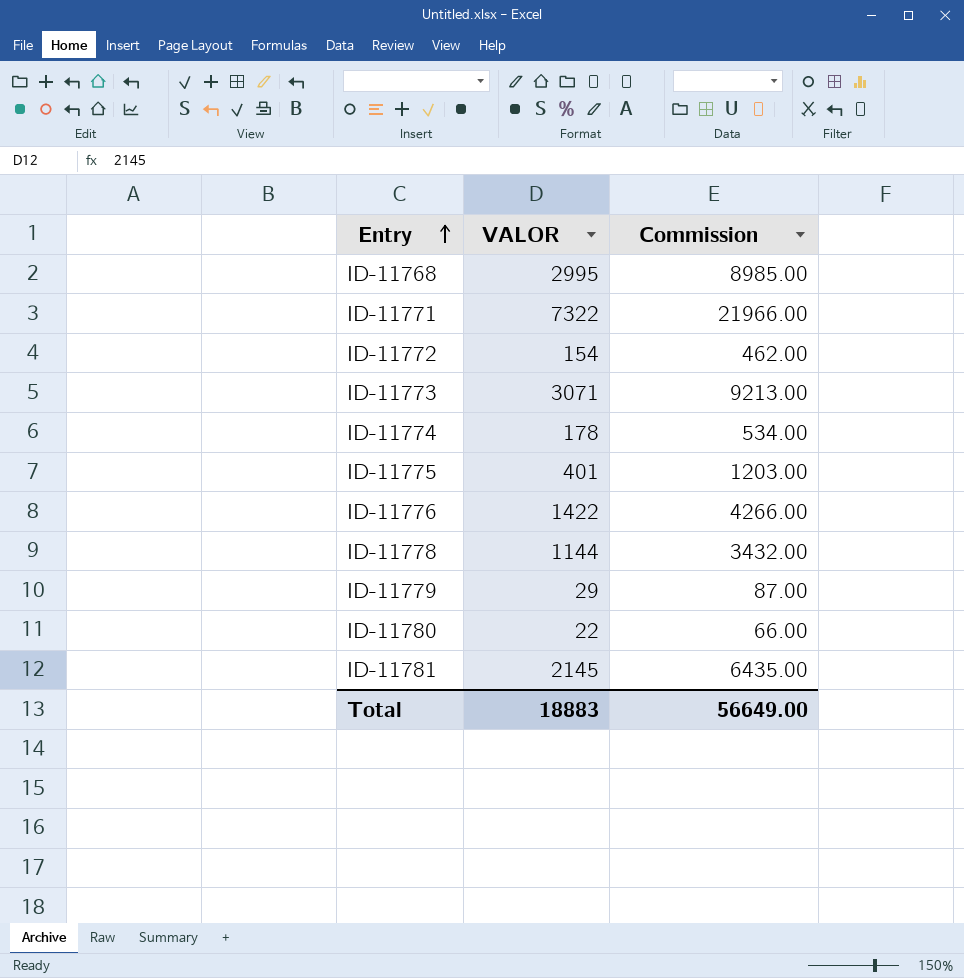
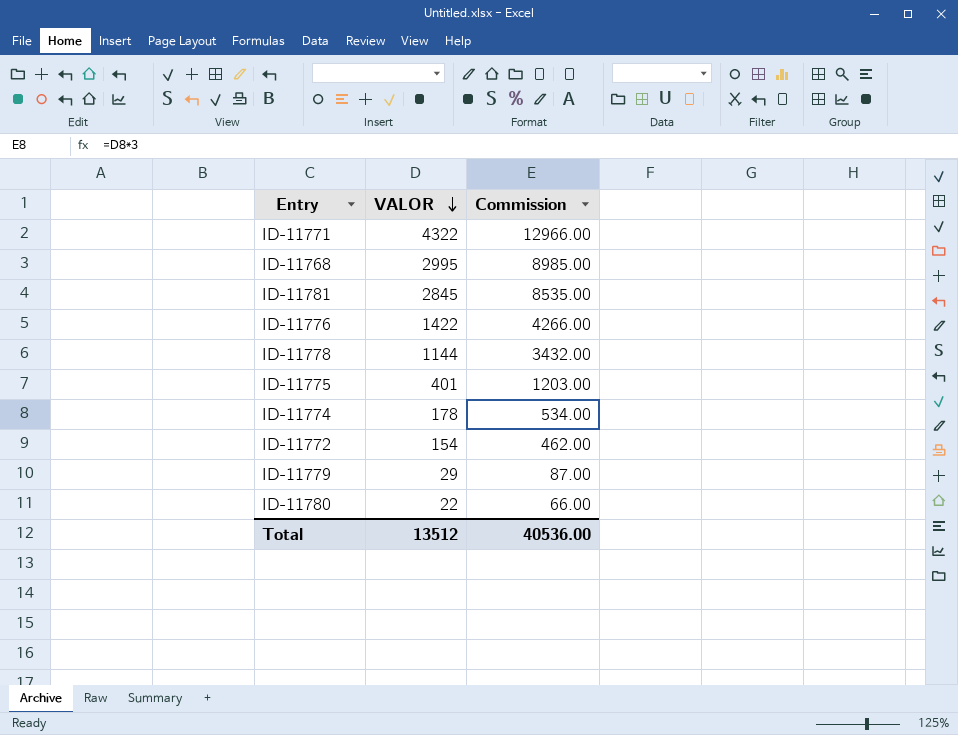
row order: Entry ascending -> VALOR descending
row ID-11773: 3071 | 9213.00 -> none
ID-11771 | VALOR: 7322 -> 4322
ID-11771 | Commission: 21966.00 -> 12966.00
ID-11781 | VALOR: 2145 -> 2845
ID-11781 | Commission: 6435.00 -> 8535.00
Total | VALOR: 18883 -> 13512
Total | Commission: 56649.00 -> 40536.00

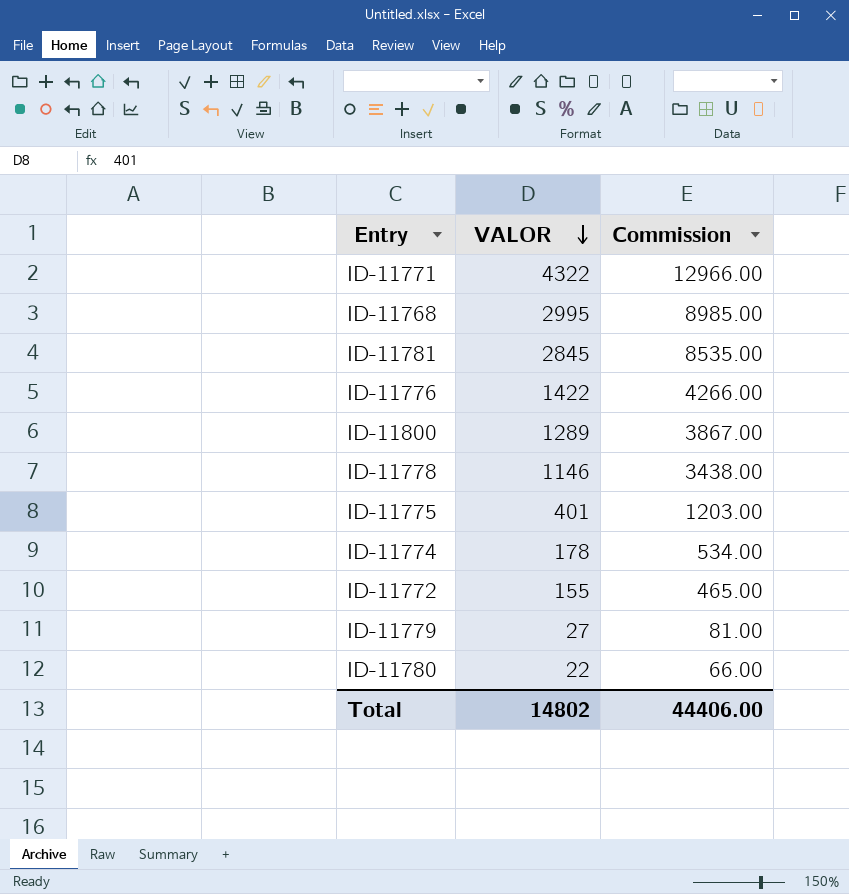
row ID-11800: none -> 1289 | 3867.00
ID-11778 | VALOR: 1144 -> 1146
ID-11778 | Commission: 3432.00 -> 3438.00
ID-11772 | VALOR: 154 -> 155
ID-11772 | Commission: 462.00 -> 465.00
ID-11779 | VALOR: 29 -> 27
ID-11779 | Commission: 87.00 -> 81.00
Total | VALOR: 13512 -> 14802
Total | Commission: 40536.00 -> 44406.00

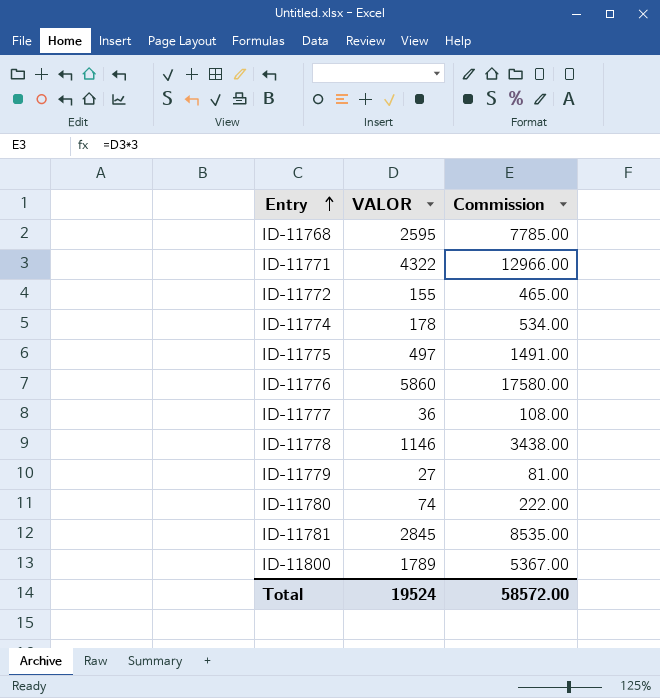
row order: VALOR descending -> Entry ascending
ID-11768 | VALOR: 2995 -> 2595
ID-11768 | Commission: 8985.00 -> 7785.00
ID-11775 | VALOR: 401 -> 497
ID-11775 | Commission: 1203.00 -> 1491.00
ID-11776 | VALOR: 1422 -> 5860
ID-11776 | Commission: 4266.00 -> 17580.00
row ID-11777: none -> 36 | 108.00
ID-11780 | VALOR: 22 -> 74
ID-11780 | Commission: 66.00 -> 222.00
ID-11800 | VALOR: 1289 -> 1789
ID-11800 | Commission: 3867.00 -> 5367.00
Total | VALOR: 14802 -> 19524
Total | Commission: 44406.00 -> 58572.00

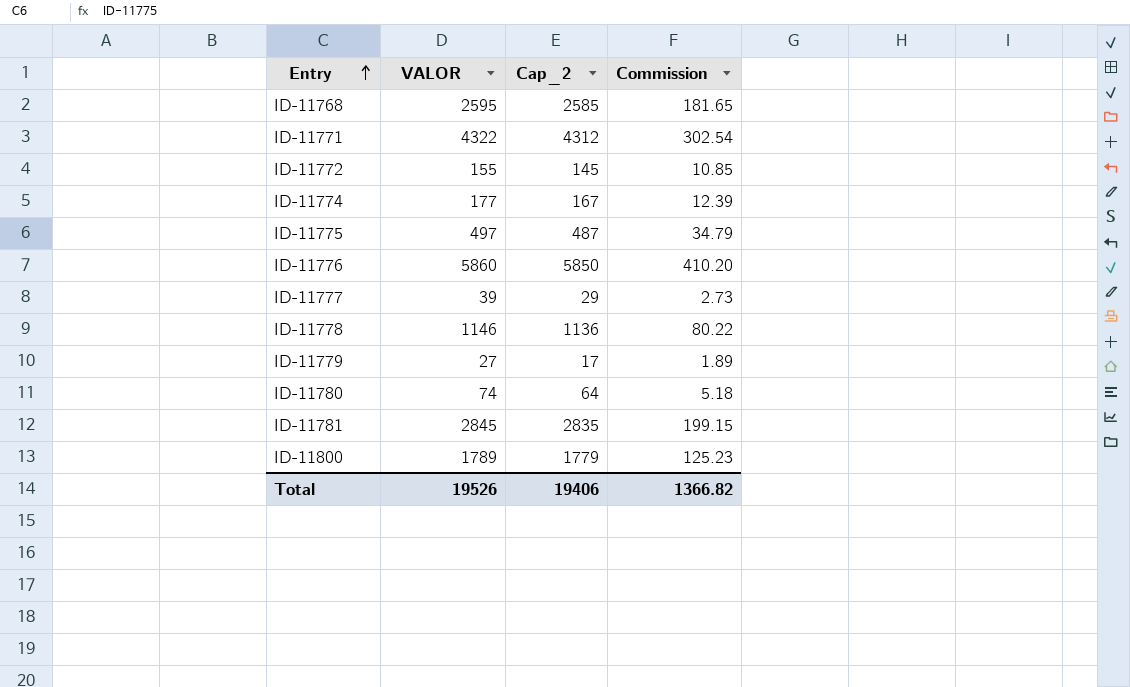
column Cap_2 | formula: none -> [VALOR] - 10
column Commission | formula: [VALOR] * 3 -> [VALOR] * 0.07
ID-11774 | VALOR: 178 -> 177
ID-11777 | VALOR: 36 -> 39
Total | VALOR: 19524 -> 19526
Total | Commission: 58572.00 -> 1366.82

